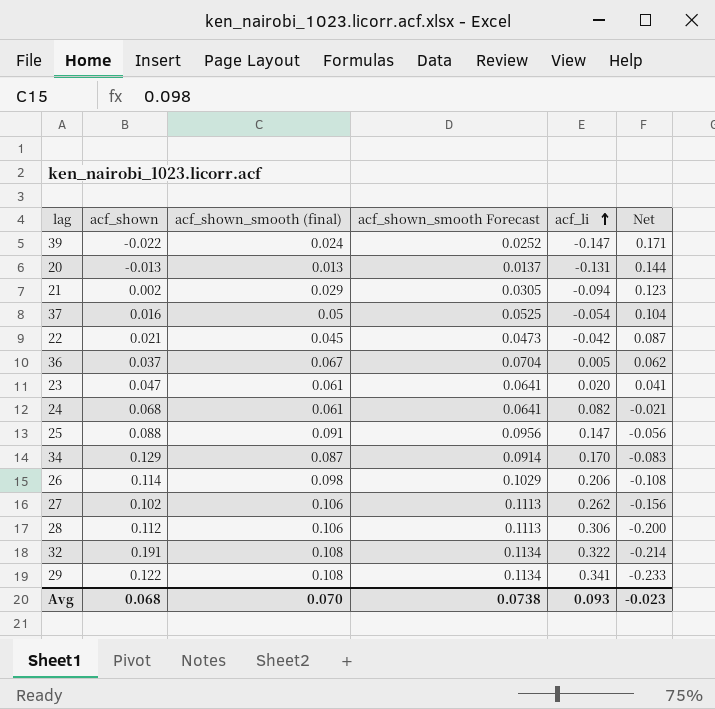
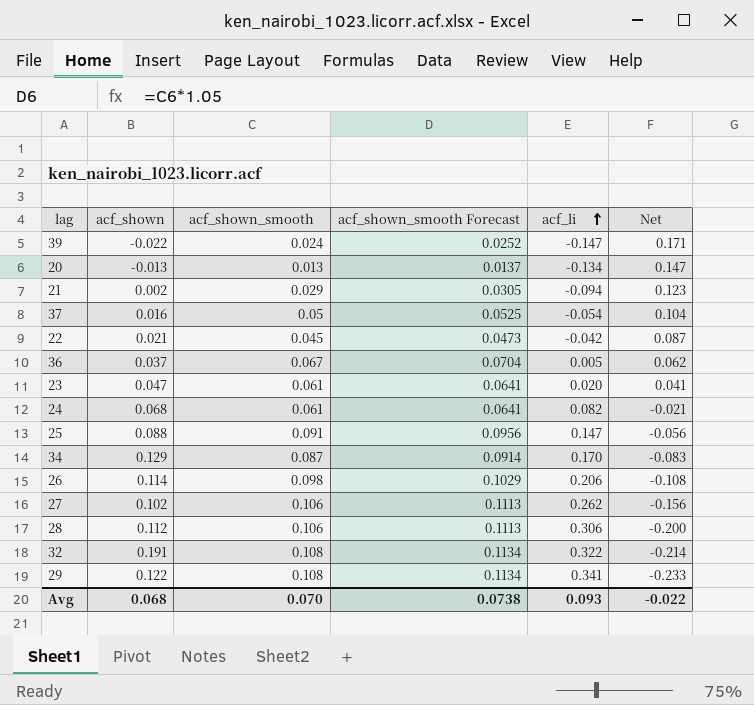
column name: acf_shown_smooth (final) -> acf_shown_smooth
20 | acf_li: -0.131 -> -0.134
20 | Net: 0.144 -> 0.147
Avg | Net: -0.023 -> -0.022

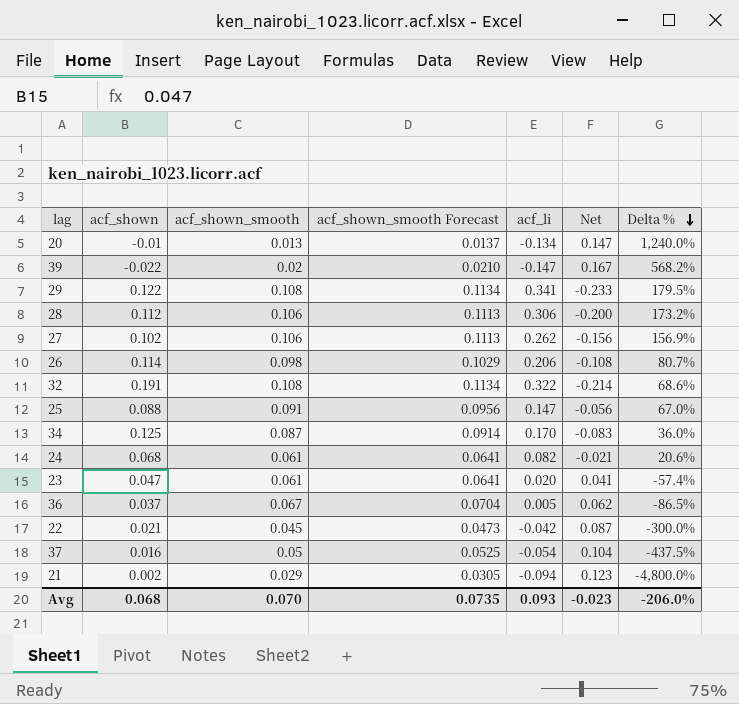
row order: acf_li ascending -> Delta % descending
column Delta % | formula: none -> ([acf_li] - [acf_shown]) / [acf_shown]
20 | acf_shown: -0.013 -> -0.01
39 | acf_shown_smooth: 0.024 -> 0.02
39 | acf_shown_smooth Forecast: 0.0252 -> 0.0210
39 | Net: 0.171 -> 0.167
34 | acf_shown: 0.129 -> 0.125
Avg | acf_shown_smooth Forecast: 0.0738 -> 0.0735
Avg | Net: -0.022 -> -0.023

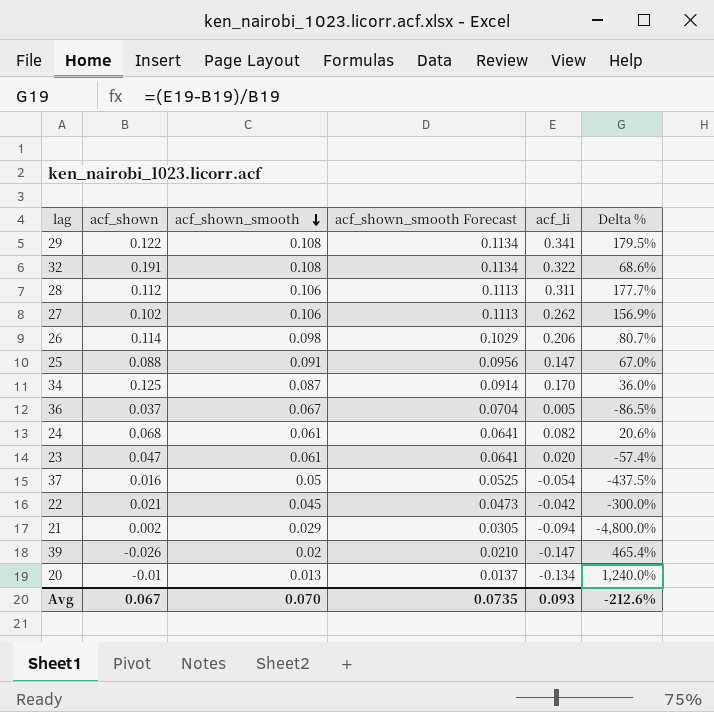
row order: Delta % descending -> acf_shown_smooth descending
column Net | formula: [acf_shown_smooth] - [acf_li] -> none
28 | acf_li: 0.306 -> 0.311
28 | Delta %: 173.2% -> 177.7%
39 | acf_shown: -0.022 -> -0.026
39 | Delta %: 568.2% -> 465.4%
Avg | acf_shown: 0.068 -> 0.067
Avg | Delta %: -206.0% -> -212.6%

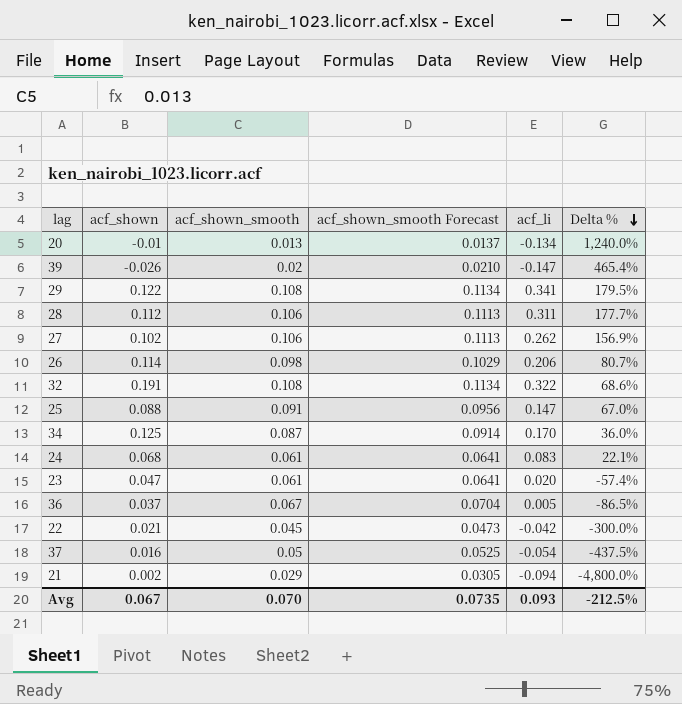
row order: acf_shown_smooth descending -> Delta % descending
24 | acf_li: 0.082 -> 0.083
24 | Delta %: 20.6% -> 22.1%
Avg | Delta %: -212.6% -> -212.5%

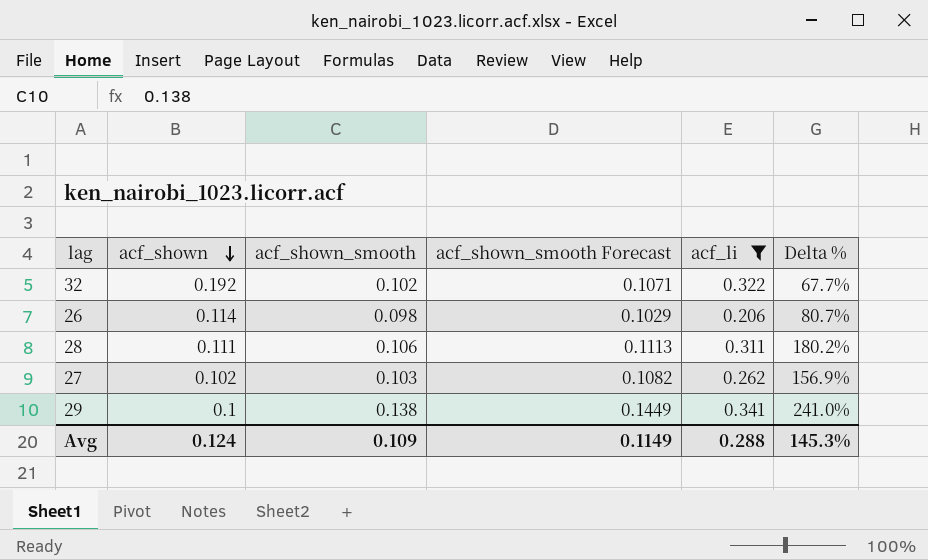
filter: none -> acf_li >= 0.206
row order: Delta % descending -> acf_shown descending
32 | acf_shown: 0.191 -> 0.192
32 | acf_shown_smooth: 0.108 -> 0.102
32 | acf_shown_smooth Forecast: 0.1134 -> 0.1071
32 | Delta %: 68.6% -> 67.7%
28 | acf_shown: 0.112 -> 0.111
28 | Delta %: 177.7% -> 180.2%
27 | acf_shown_smooth: 0.106 -> 0.103
27 | acf_shown_smooth Forecast: 0.1113 -> 0.1082
29 | acf_shown: 0.122 -> 0.1
29 | acf_shown_smooth: 0.108 -> 0.138
29 | acf_shown_smooth Forecast: 0.1134 -> 0.1449
29 | Delta %: 179.5% -> 241.0%
Avg | acf_shown: 0.067 -> 0.124
Avg | acf_shown_smooth: 0.070 -> 0.109
Avg | acf_shown_smooth Forecast: 0.0735 -> 0.1149
Avg | acf_li: 0.093 -> 0.288
Avg | Delta %: -212.5% -> 145.3%

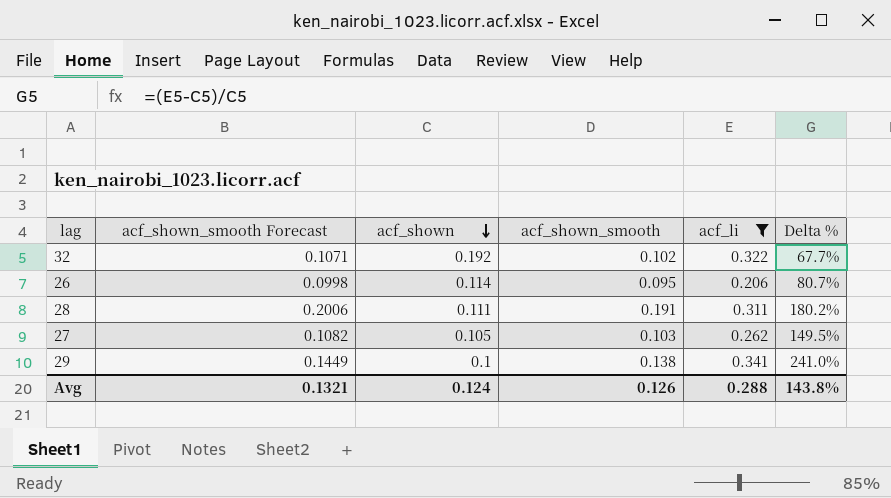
column acf_shown_smooth Forecast | position: 4 -> 2
26 | acf_shown_smooth Forecast: 0.1029 -> 0.0998
26 | acf_shown_smooth: 0.098 -> 0.095
28 | acf_shown_smooth Forecast: 0.1113 -> 0.2006
28 | acf_shown_smooth: 0.106 -> 0.191
27 | acf_shown: 0.102 -> 0.105
27 | Delta %: 156.9% -> 149.5%
Avg | acf_shown_smooth Forecast: 0.1149 -> 0.1321
Avg | acf_shown_smooth: 0.109 -> 0.126
Avg | Delta %: 145.3% -> 143.8%

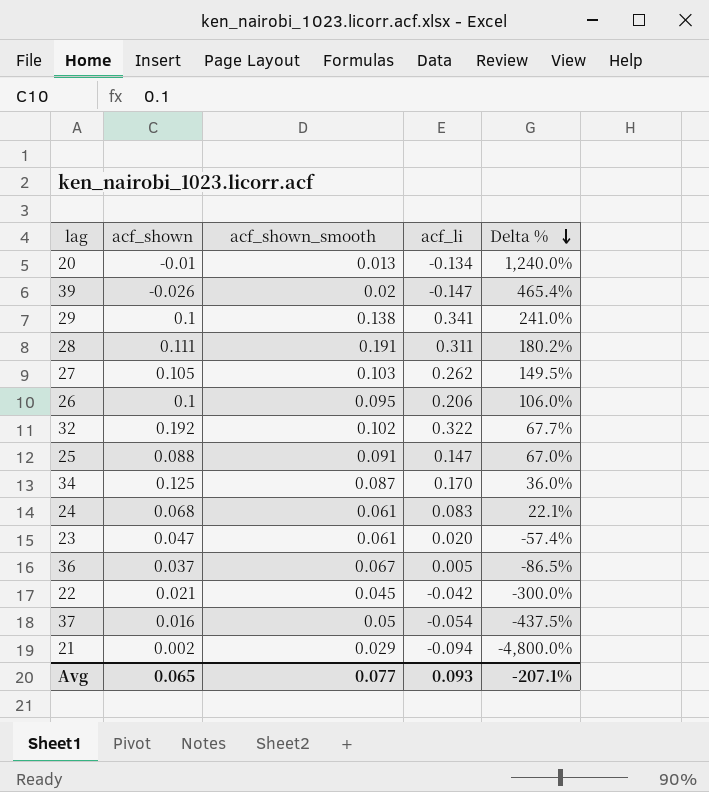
filter: acf_li >= 0.206 -> none
row order: acf_shown descending -> Delta % descending
column acf_shown_smooth Forecast | formula: [acf_shown_smooth] * 1.05 -> none
26 | acf_shown: 0.114 -> 0.1
26 | Delta %: 80.7% -> 106.0%
Avg | acf_shown: 0.124 -> 0.065
Avg | acf_shown_smooth: 0.126 -> 0.077
Avg | acf_li: 0.288 -> 0.093
Avg | Delta %: 143.8% -> -207.1%

